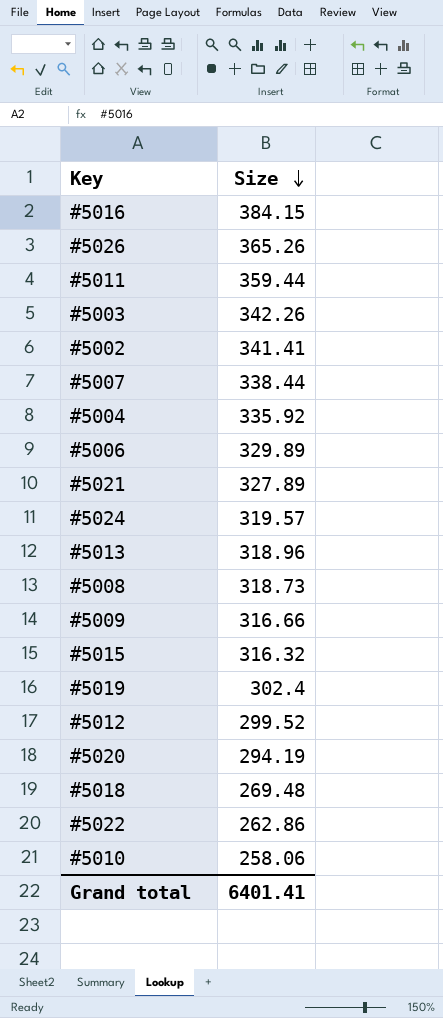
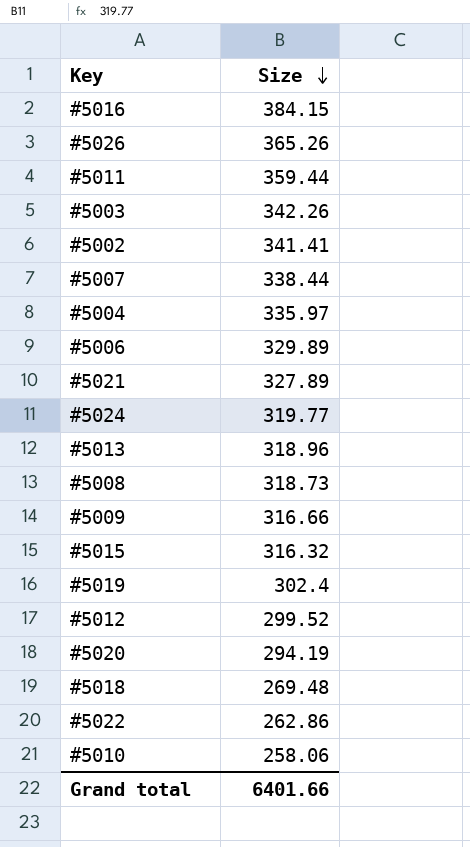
#5004 | Size: 335.92 -> 335.97
#5024 | Size: 319.57 -> 319.77
Grand total | Size: 6401.41 -> 6401.66

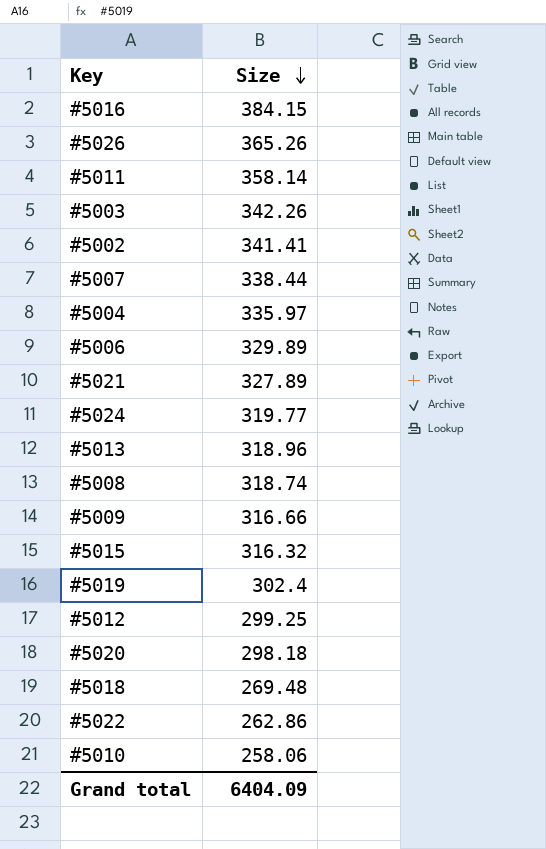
#5011 | Size: 359.44 -> 358.14
#5008 | Size: 318.73 -> 318.74
#5012 | Size: 299.52 -> 299.25
#5020 | Size: 294.19 -> 298.18
Grand total | Size: 6401.66 -> 6404.09

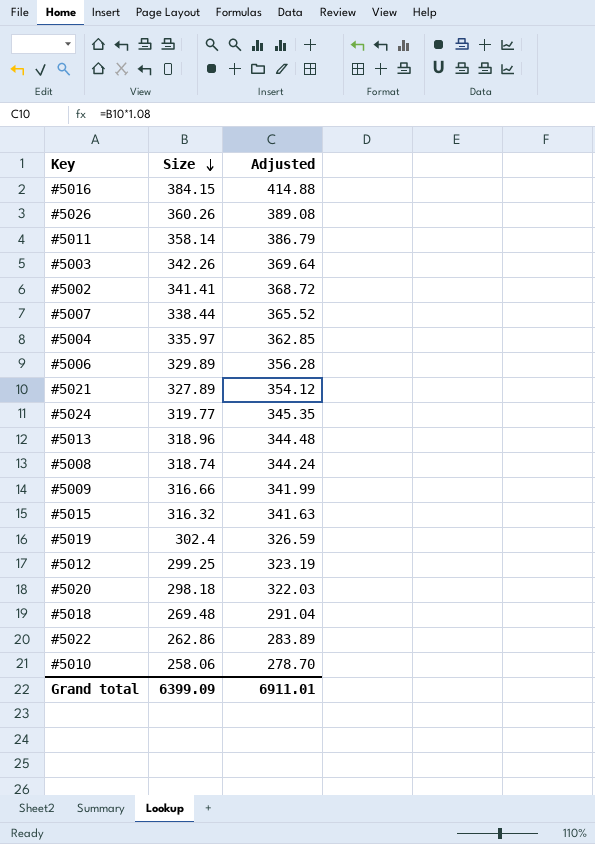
column Adjusted | formula: none -> [Size] * 1.08
#5026 | Size: 365.26 -> 360.26
Grand total | Size: 6404.09 -> 6399.09

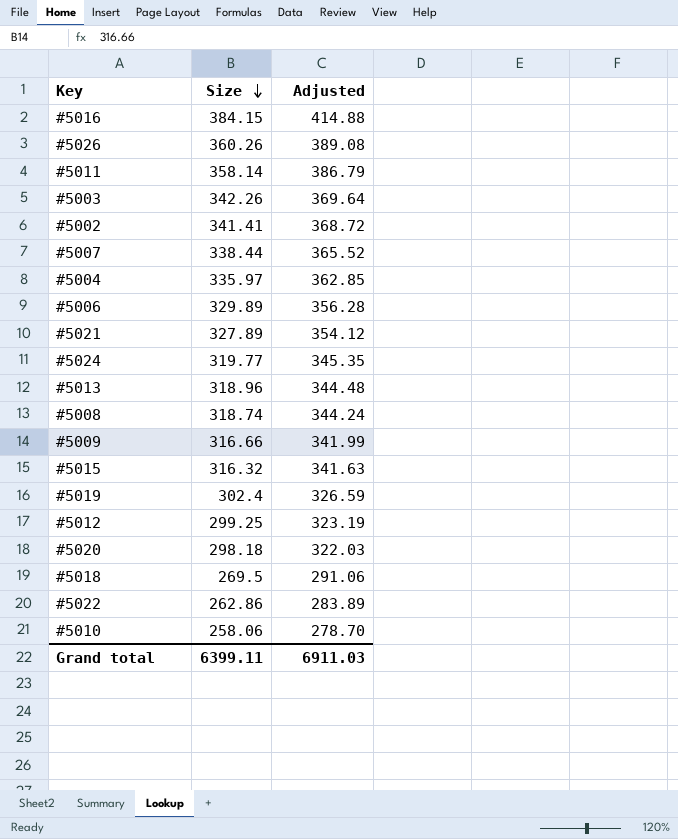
#5018 | Size: 269.48 -> 269.5
#5018 | Adjusted: 291.04 -> 291.06
Grand total | Size: 6399.09 -> 6399.11
Grand total | Adjusted: 6911.01 -> 6911.03

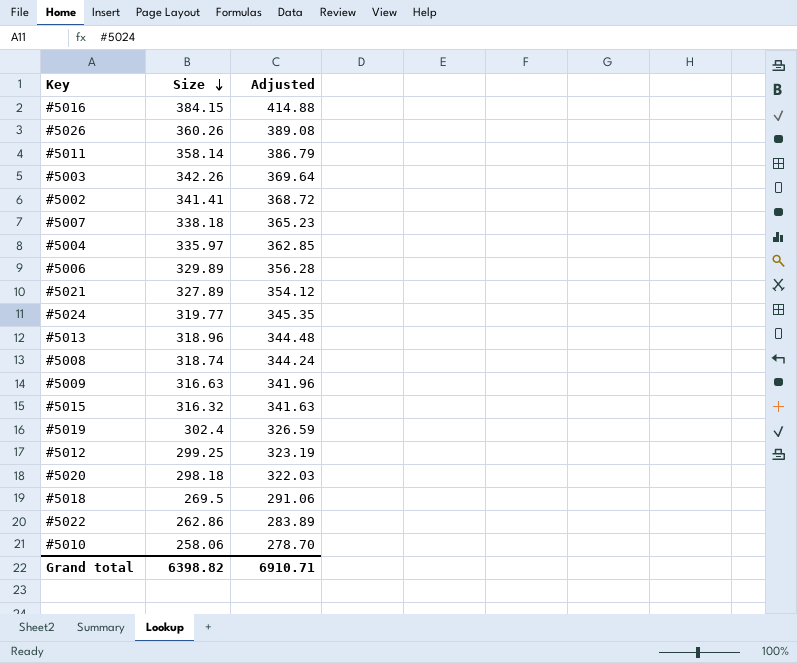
#5007 | Size: 338.44 -> 338.18
#5007 | Adjusted: 365.52 -> 365.23
#5009 | Size: 316.66 -> 316.63
#5009 | Adjusted: 341.99 -> 341.96
Grand total | Size: 6399.11 -> 6398.82
Grand total | Adjusted: 6911.03 -> 6910.71

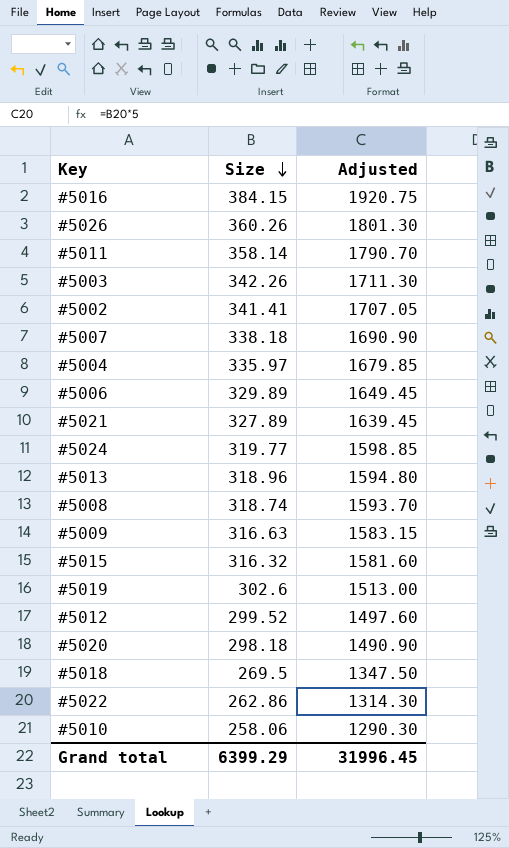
column Adjusted | formula: [Size] * 1.08 -> [Size] * 5
#5019 | Size: 302.4 -> 302.6
#5012 | Size: 299.25 -> 299.52
Grand total | Size: 6398.82 -> 6399.29
Grand total | Adjusted: 6910.71 -> 31996.45

